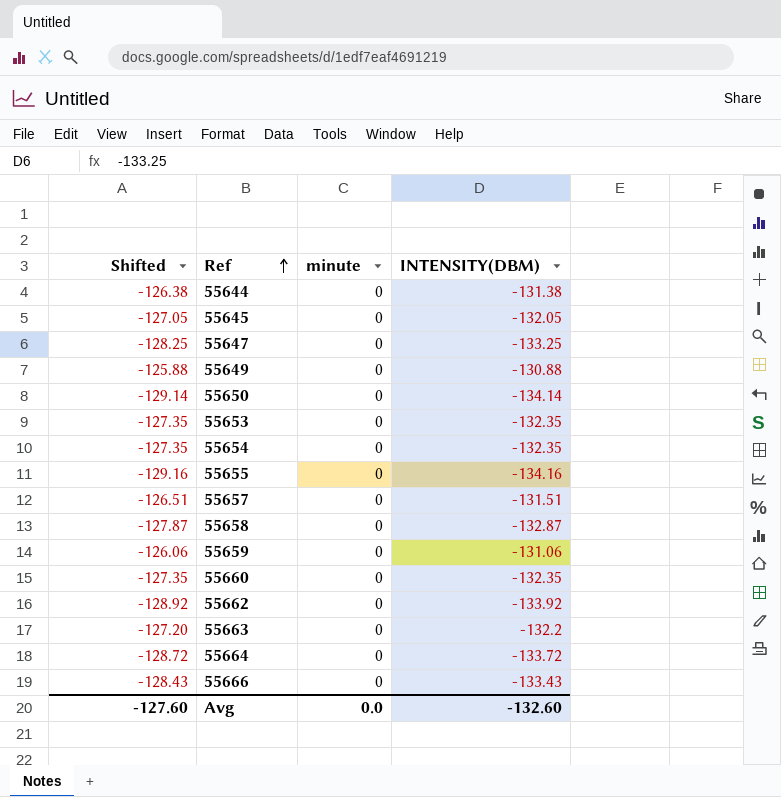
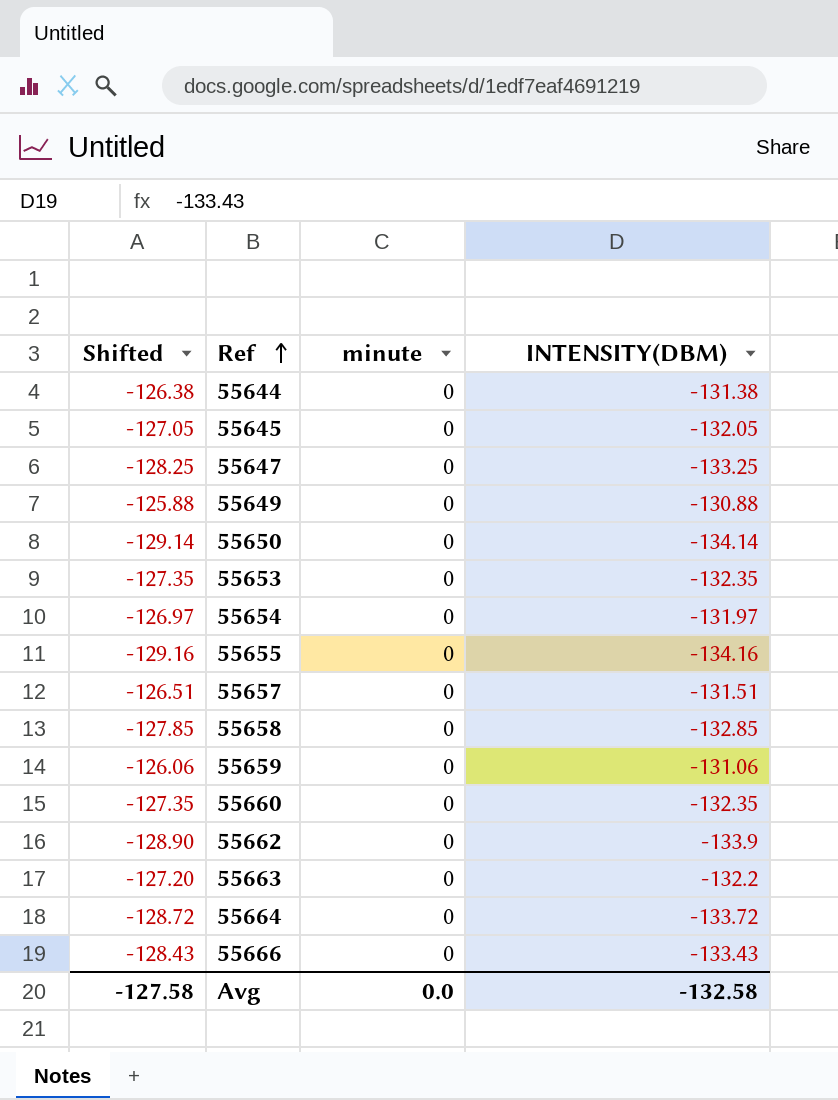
55654 | Shifted: -127.35 -> -126.97
55654 | INTENSITY(DBM): -132.35 -> -131.97
55658 | Shifted: -127.87 -> -127.85
55658 | INTENSITY(DBM): -132.87 -> -132.85
55662 | Shifted: -128.92 -> -128.90
55662 | INTENSITY(DBM): -133.92 -> -133.9
Avg | Shifted: -127.60 -> -127.58
Avg | INTENSITY(DBM): -132.60 -> -132.58

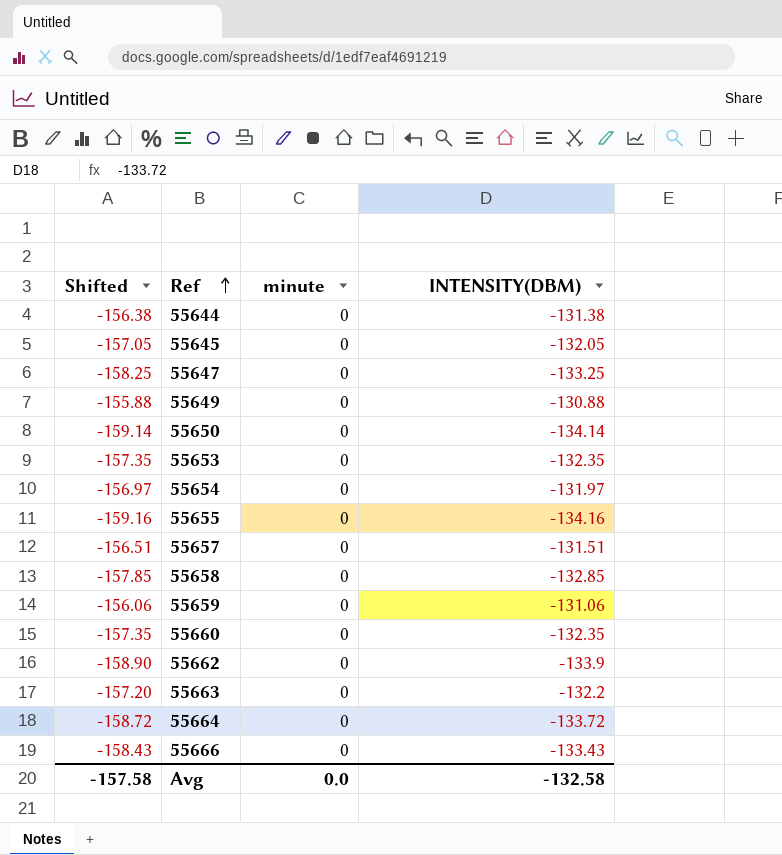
column Shifted | formula: [INTENSITY(DBM)] + 5 -> [INTENSITY(DBM)] - 25
Avg | Shifted: -127.58 -> -157.58

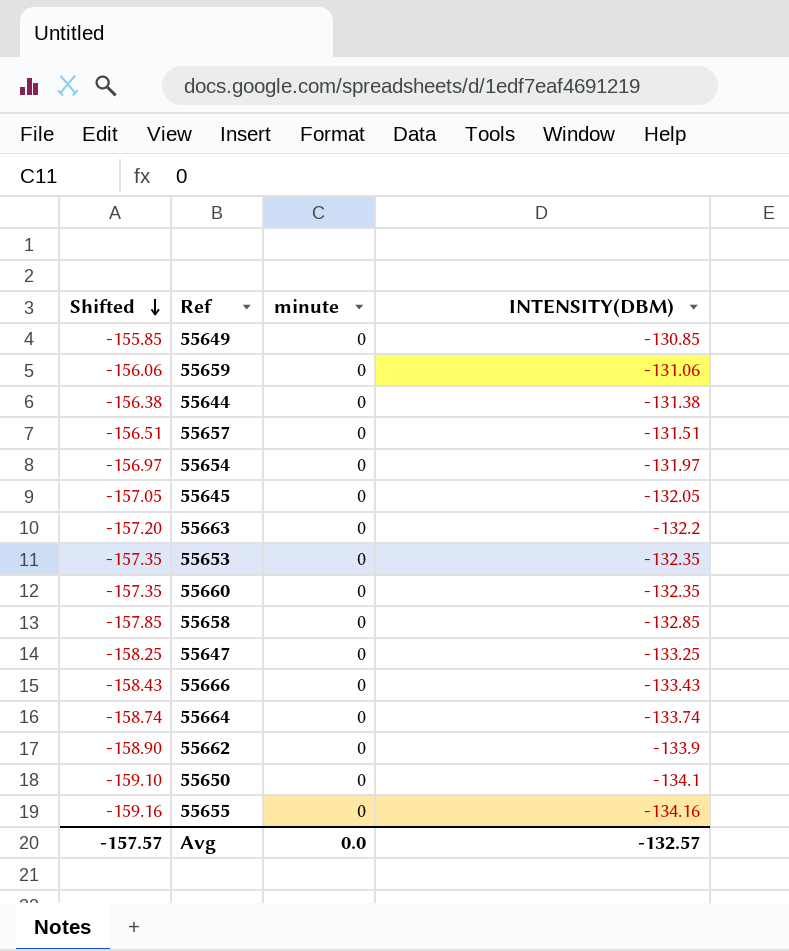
row order: Ref ascending -> Shifted descending
55649 | Shifted: -155.88 -> -155.85
55649 | INTENSITY(DBM): -130.88 -> -130.85
55664 | Shifted: -158.72 -> -158.74
55664 | INTENSITY(DBM): -133.72 -> -133.74
55650 | Shifted: -159.14 -> -159.10
55650 | INTENSITY(DBM): -134.14 -> -134.1
Avg | Shifted: -157.58 -> -157.57
Avg | INTENSITY(DBM): -132.58 -> -132.57

